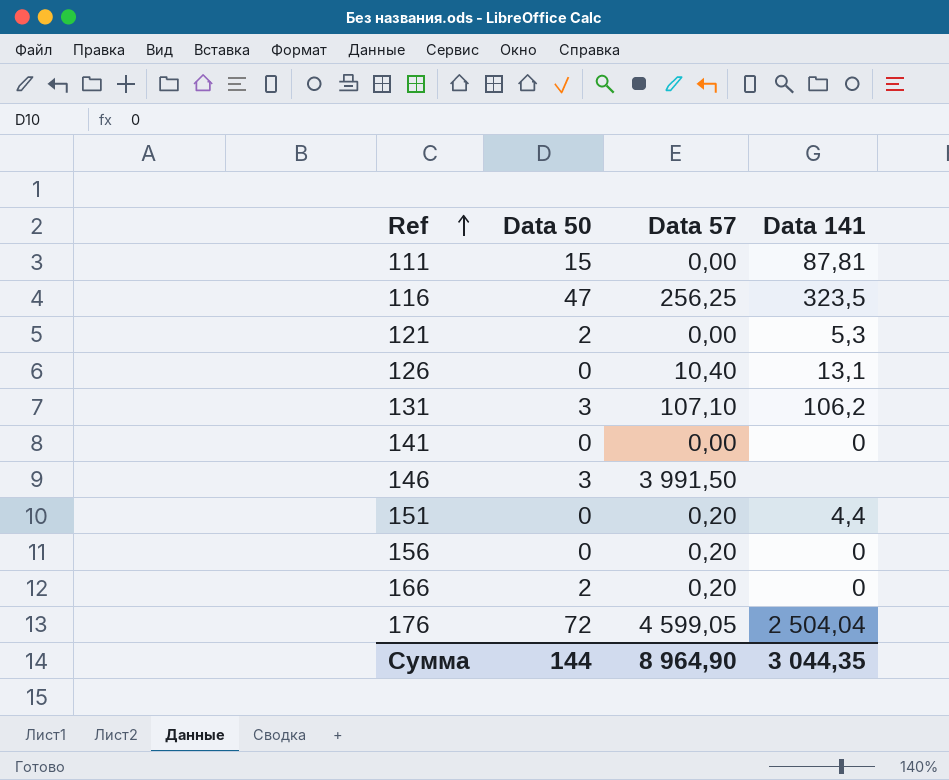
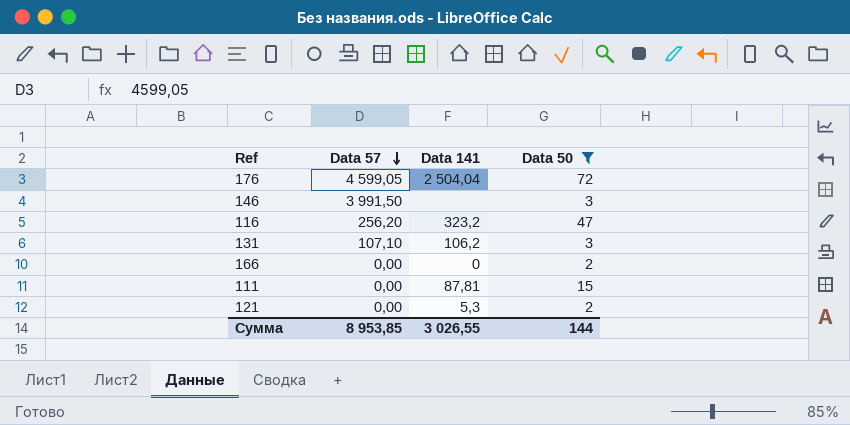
filter: none -> Data 50 != 0
row order: Ref ascending -> Data 57 descending
column Data 50 | position: 2 -> 4
116 | Data 57: 256,25 -> 256,20
116 | Data 141: 323,5 -> 323,2
166 | Data 57: 0,20 -> 0,00
Сумма | Data 57: 8 964,90 -> 8 953,85
Сумма | Data 141: 3 044,35 -> 3 026,55

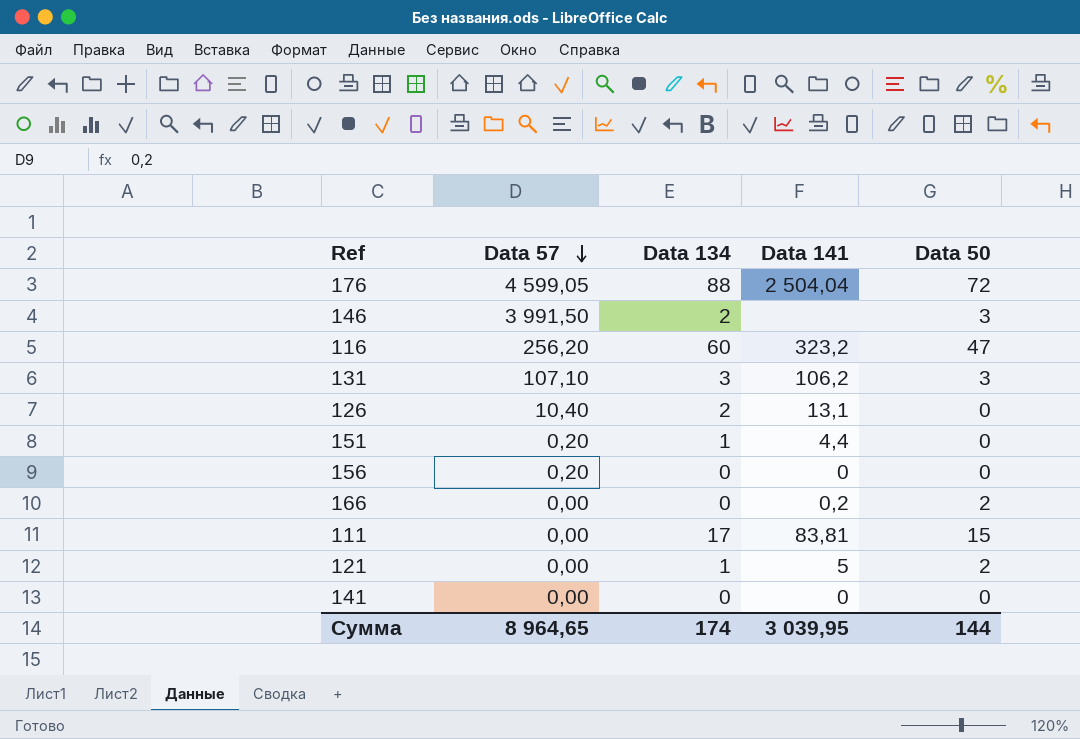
filter: Data 50 != 0 -> none
column Data 134 | position: none -> 3
166 | Data 141: 0 -> 0,2
111 | Data 141: 87,81 -> 83,81
121 | Data 141: 5,3 -> 5
Сумма | Data 57: 8 953,85 -> 8 964,65
Сумма | Data 141: 3 026,55 -> 3 039,95

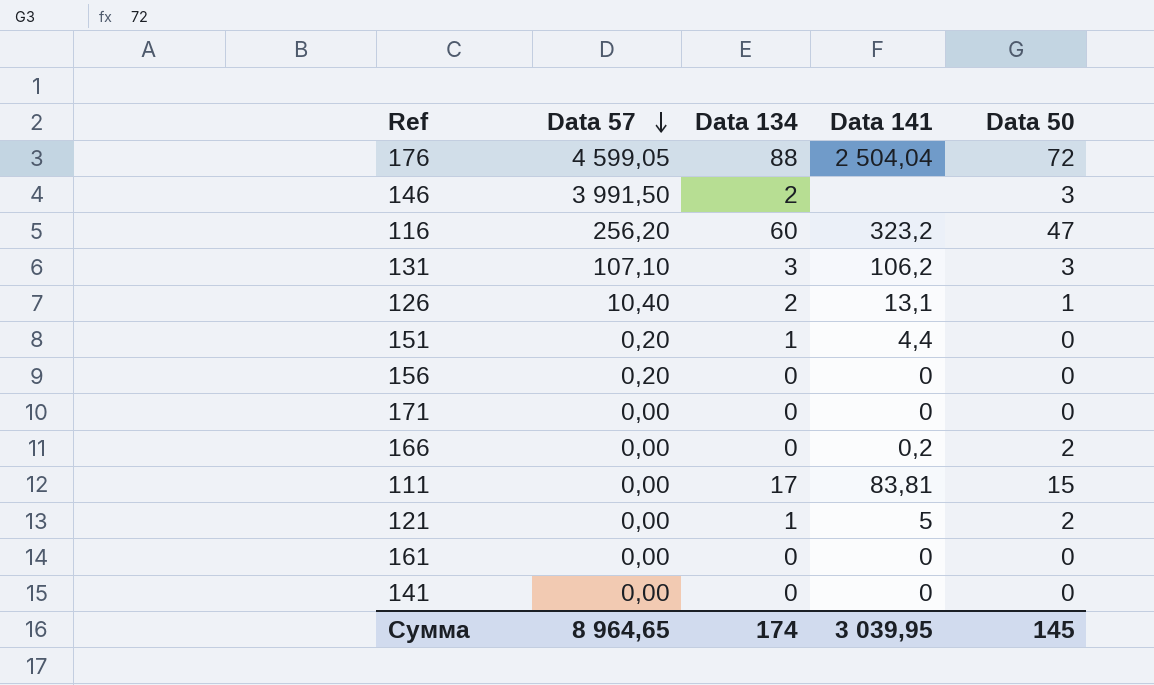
126 | Data 50: 0 -> 1
row 171: none -> 0,00 | 0 | 0 | 0
row 161: none -> 0,00 | 0 | 0 | 0
Сумма | Data 50: 144 -> 145

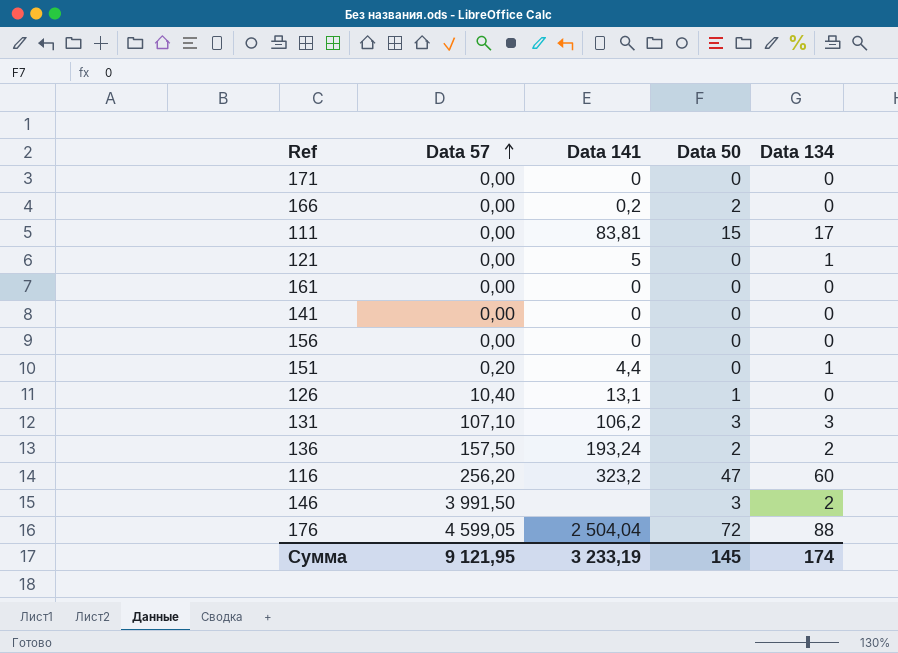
row order: Data 57 descending -> Data 57 ascending
column Data 134 | position: 3 -> 5
121 | Data 50: 2 -> 0
156 | Data 57: 0,20 -> 0,00
126 | Data 134: 2 -> 0
row 136: none -> 157,50 | 193,24 | 2 | 2
Сумма | Data 57: 8 964,65 -> 9 121,95
Сумма | Data 141: 3 039,95 -> 3 233,19

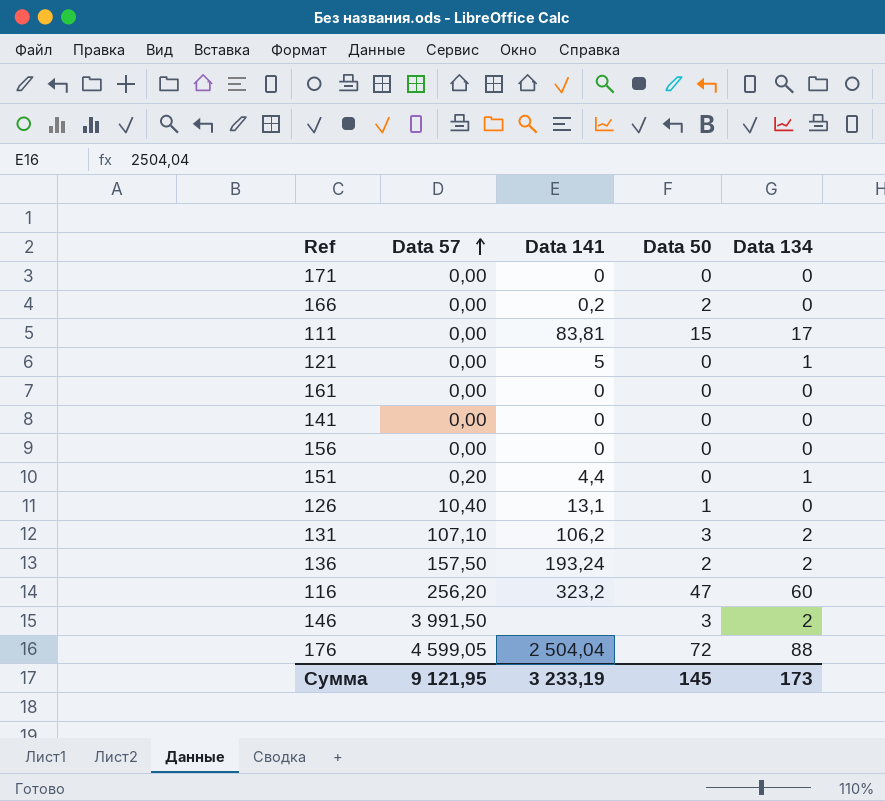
131 | Data 134: 3 -> 2
Сумма | Data 134: 174 -> 173

